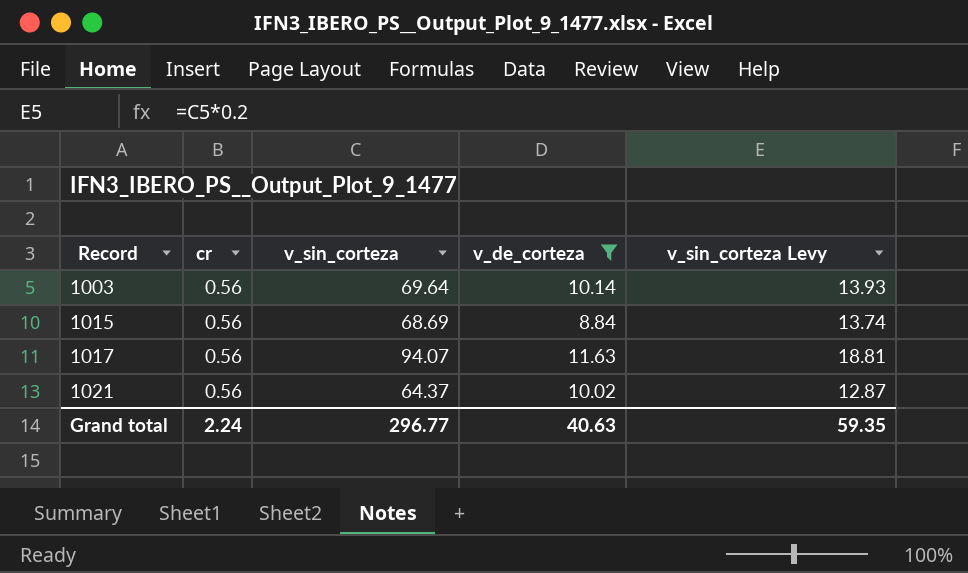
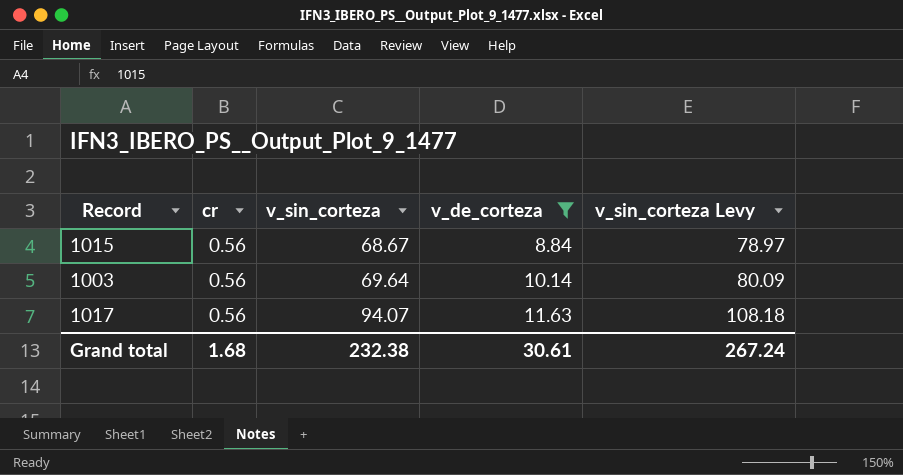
row order: Record ascending -> v_sin_corteza ascending
column v_sin_corteza Levy | formula: [v_sin_corteza] * 0.2 -> [v_sin_corteza] * 1.15
row 1021: 0.56 | 64.37 | 10.02 | 12.87 -> none
1015 | v_sin_corteza: 68.69 -> 68.67
Grand total | cr: 2.24 -> 1.68
Grand total | v_sin_corteza: 296.77 -> 232.38
Grand total | v_de_corteza: 40.63 -> 30.61
Grand total | v_sin_corteza Levy: 59.35 -> 267.24

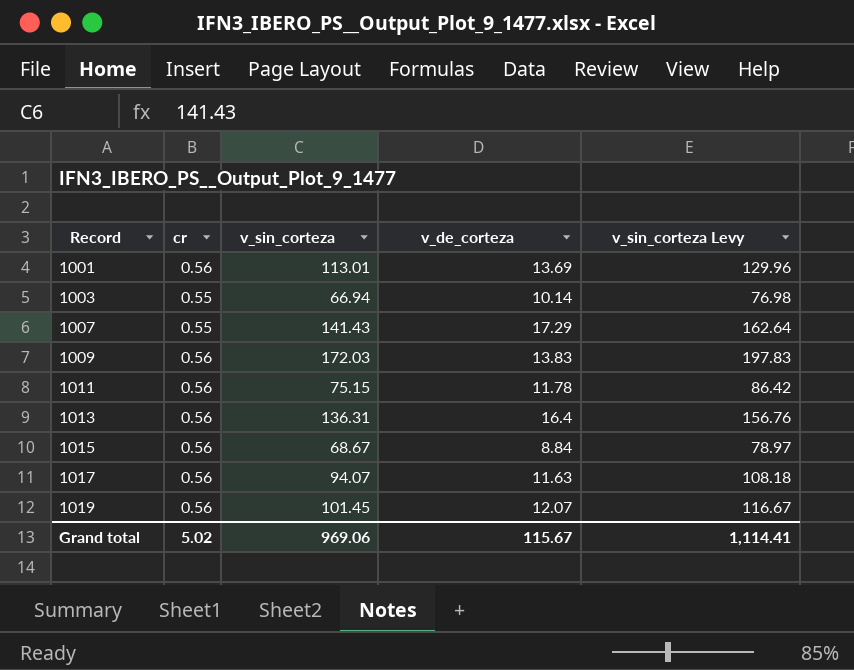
filter: v_de_corteza <= 11.63 -> none
row order: v_sin_corteza ascending -> Record ascending
1003 | cr: 0.56 -> 0.55
1003 | v_sin_corteza: 69.64 -> 66.94
1003 | v_sin_corteza Levy: 80.09 -> 76.98
Grand total | cr: 1.68 -> 5.02
Grand total | v_sin_corteza: 232.38 -> 969.06
Grand total | v_de_corteza: 30.61 -> 115.67
Grand total | v_sin_corteza Levy: 267.24 -> 1,114.41

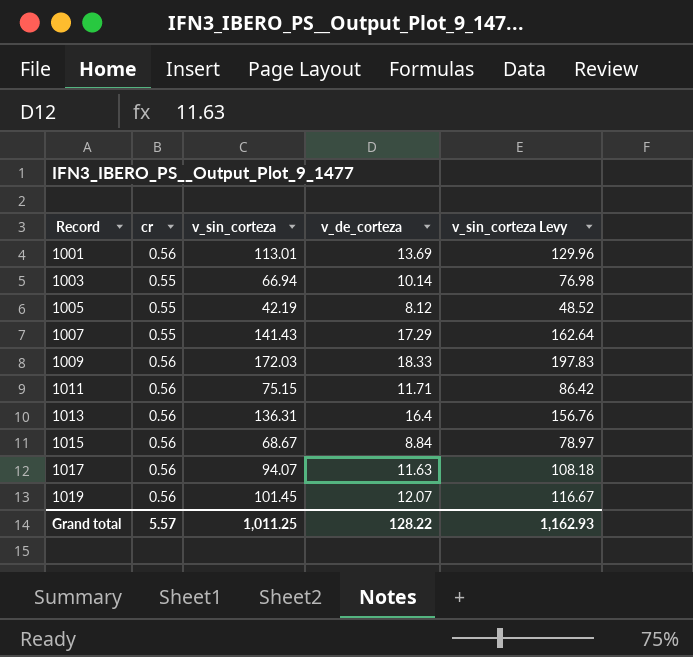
row 1005: none -> 0.55 | 42.19 | 8.12 | 48.52
1009 | v_de_corteza: 13.83 -> 18.33
1011 | v_de_corteza: 11.78 -> 11.71
Grand total | cr: 5.02 -> 5.57
Grand total | v_sin_corteza: 969.06 -> 1,011.25
Grand total | v_de_corteza: 115.67 -> 128.22
Grand total | v_sin_corteza Levy: 1,114.41 -> 1,162.93

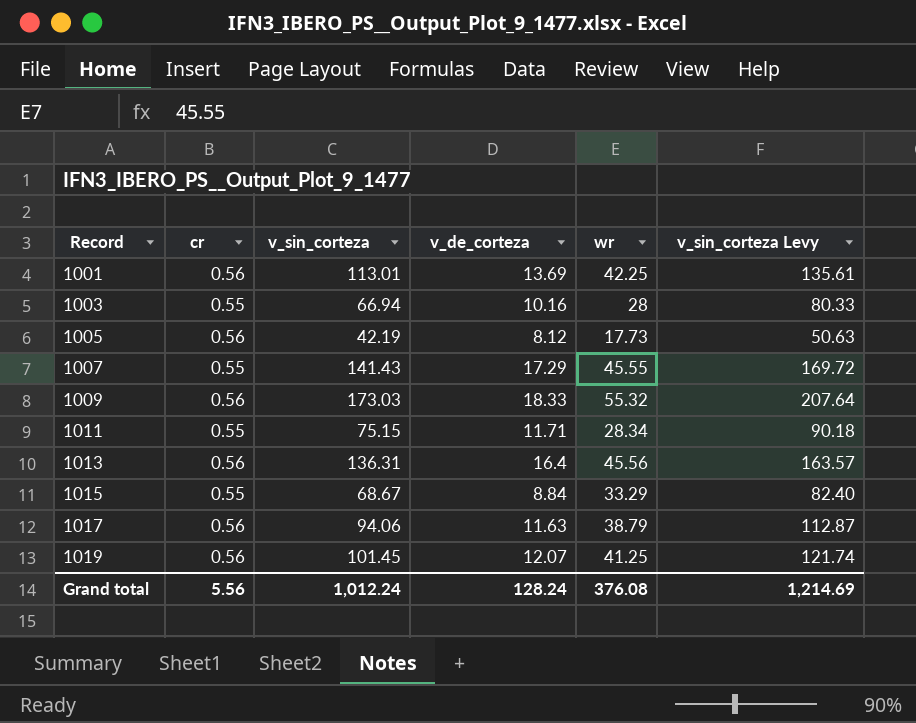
column wr | position: none -> 5
column v_sin_corteza Levy | formula: [v_sin_corteza] * 1.15 -> [v_sin_corteza] * 1.2
1003 | v_de_corteza: 10.14 -> 10.16
1005 | cr: 0.55 -> 0.56
1009 | v_sin_corteza: 172.03 -> 173.03
1011 | cr: 0.56 -> 0.55
1015 | cr: 0.56 -> 0.55
1017 | v_sin_corteza: 94.07 -> 94.06
Grand total | cr: 5.57 -> 5.56
Grand total | v_sin_corteza: 1,011.25 -> 1,012.24
Grand total | v_de_corteza: 128.22 -> 128.24
Grand total | v_sin_corteza Levy: 1,162.93 -> 1,214.69

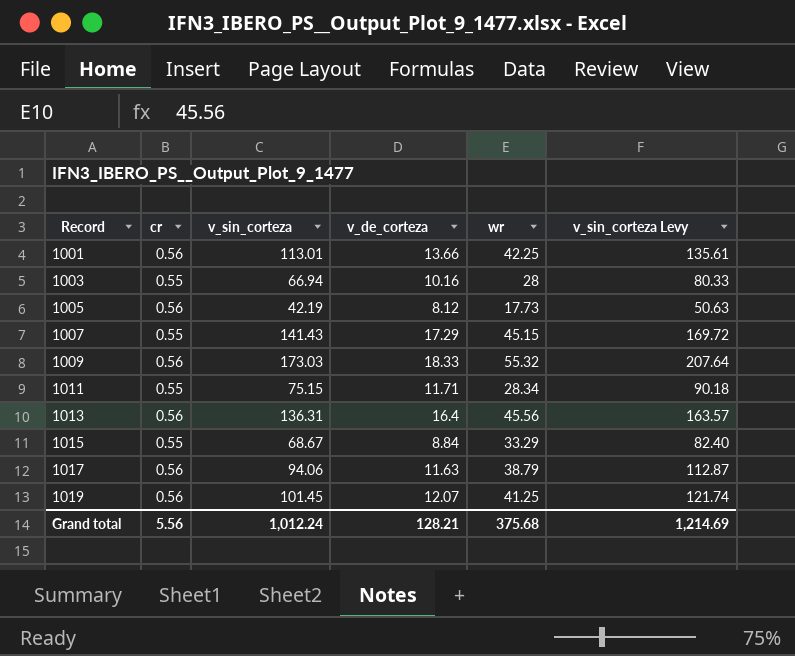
1001 | v_de_corteza: 13.69 -> 13.66
1007 | wr: 45.55 -> 45.15
Grand total | v_de_corteza: 128.24 -> 128.21
Grand total | wr: 376.08 -> 375.68

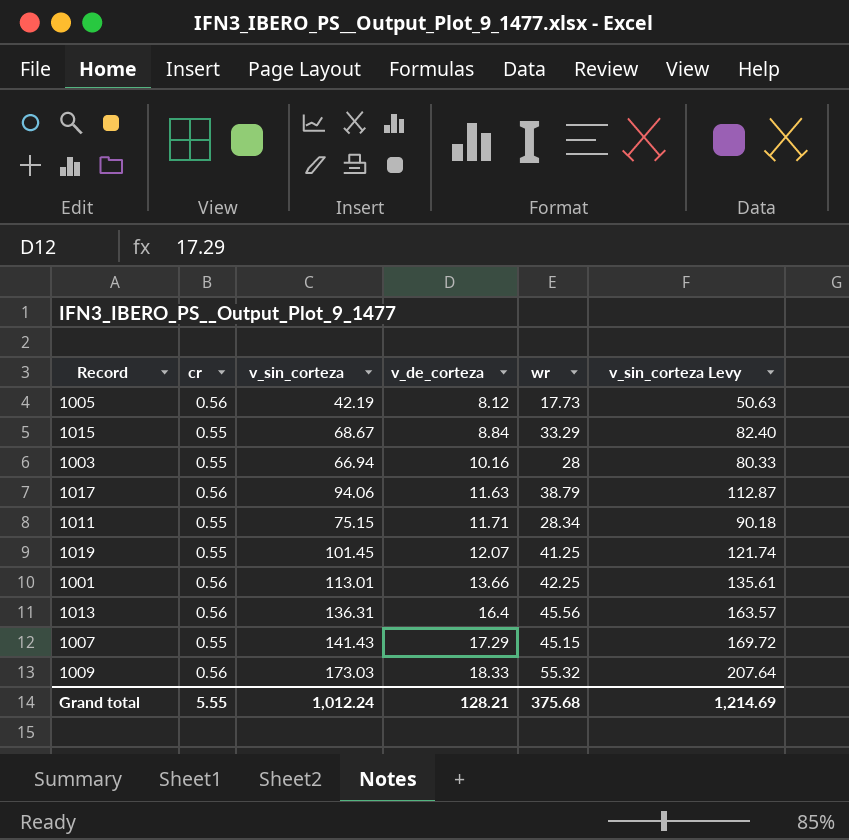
row order: Record ascending -> v_de_corteza ascending
1019 | cr: 0.56 -> 0.55
Grand total | cr: 5.56 -> 5.55

